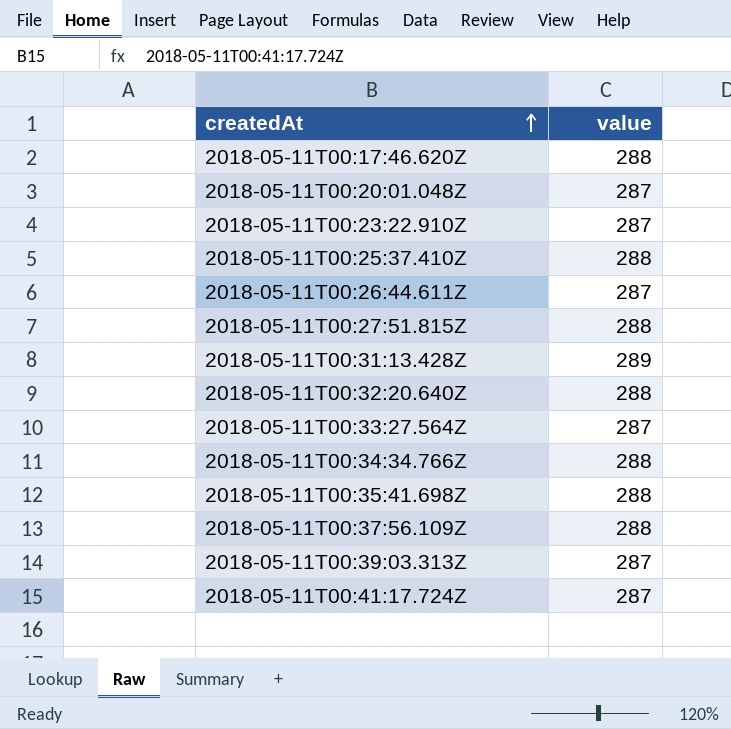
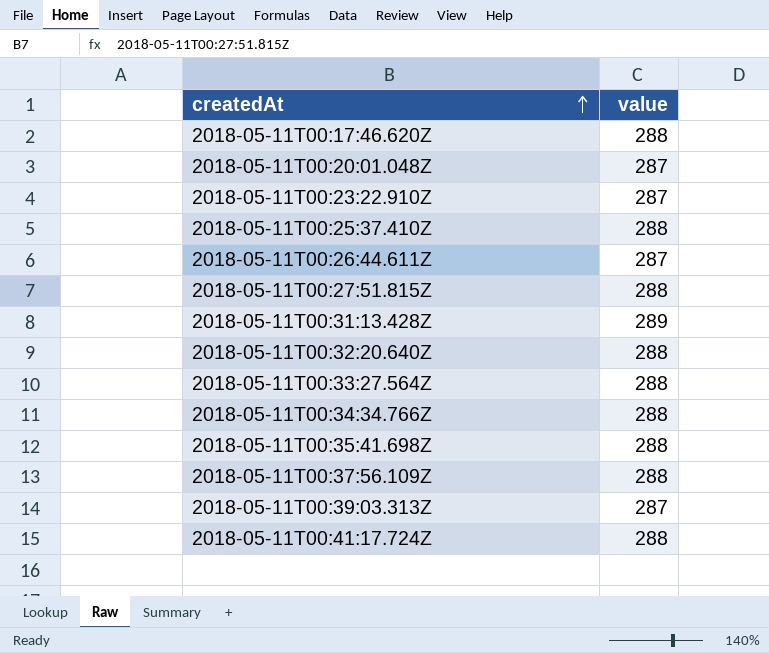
2018-05-11T00:33:27.564Z | value: 287 -> 288
2018-05-11T00:41:17.724Z | value: 287 -> 288

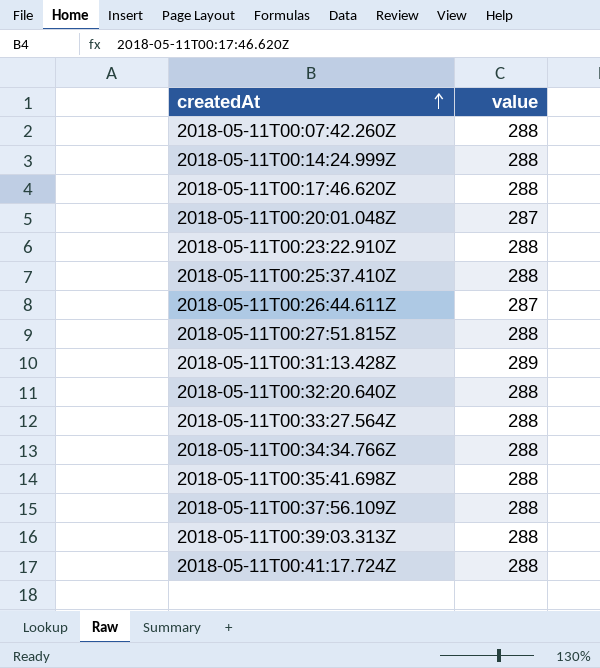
row 2018-05-11T00:07:42.260Z: none -> 288
row 2018-05-11T00:14:24.999Z: none -> 288
2018-05-11T00:23:22.910Z | value: 287 -> 288
2018-05-11T00:39:03.313Z | value: 287 -> 288

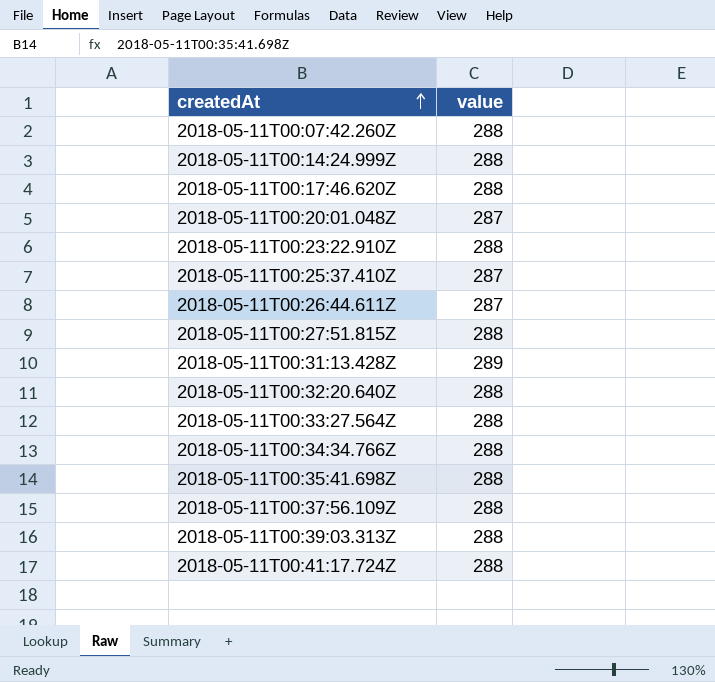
2018-05-11T00:25:37.410Z | value: 288 -> 287

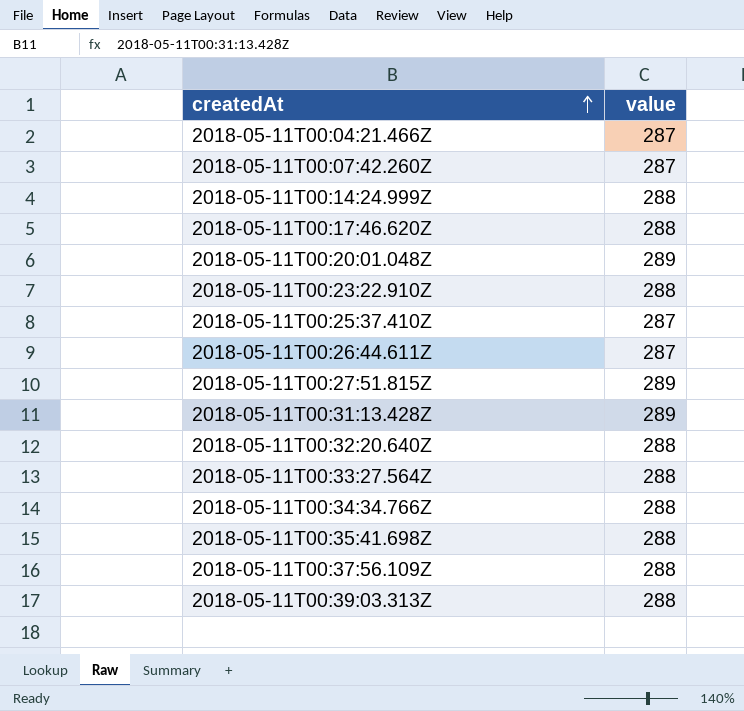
row 2018-05-11T00:41:17.724Z: 288 -> none
row 2018-05-11T00:04:21.466Z: none -> 287
2018-05-11T00:07:42.260Z | value: 288 -> 287
2018-05-11T00:20:01.048Z | value: 287 -> 289
2018-05-11T00:27:51.815Z | value: 288 -> 289

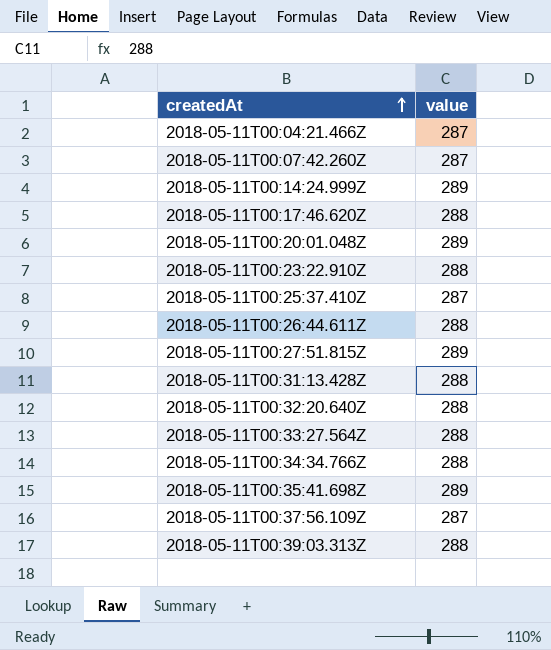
2018-05-11T00:14:24.999Z | value: 288 -> 289
2018-05-11T00:26:44.611Z | value: 287 -> 288
2018-05-11T00:31:13.428Z | value: 289 -> 288
2018-05-11T00:35:41.698Z | value: 288 -> 289
2018-05-11T00:37:56.109Z | value: 288 -> 287

